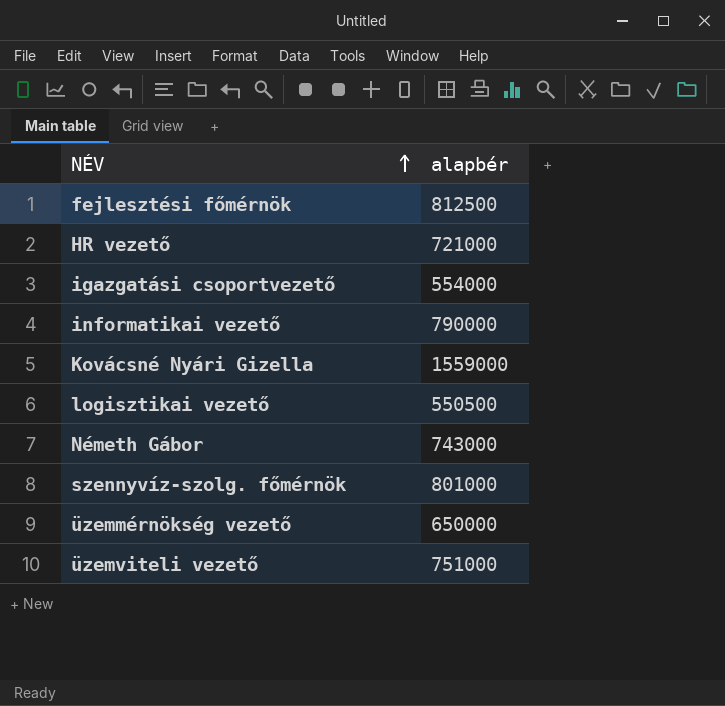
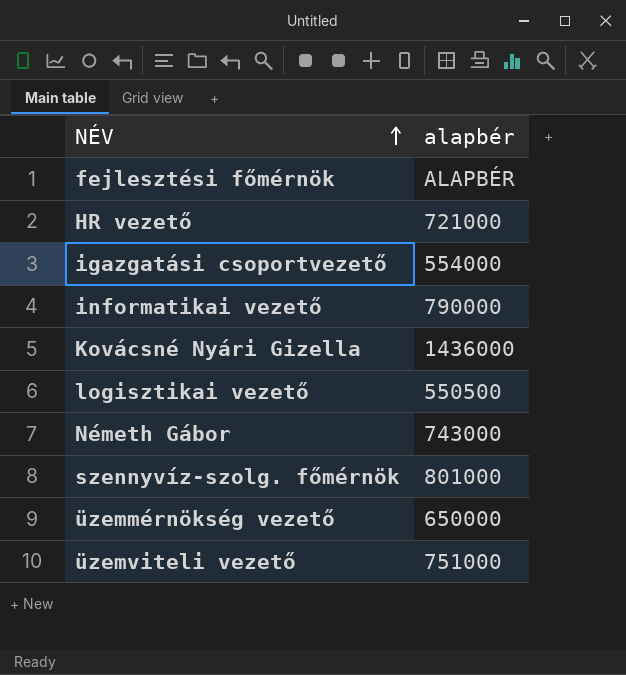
fejlesztési főmérnök | alapbér: 812500 -> ALAPBÉR
Kovácsné Nyári Gizella | alapbér: 1559000 -> 1436000

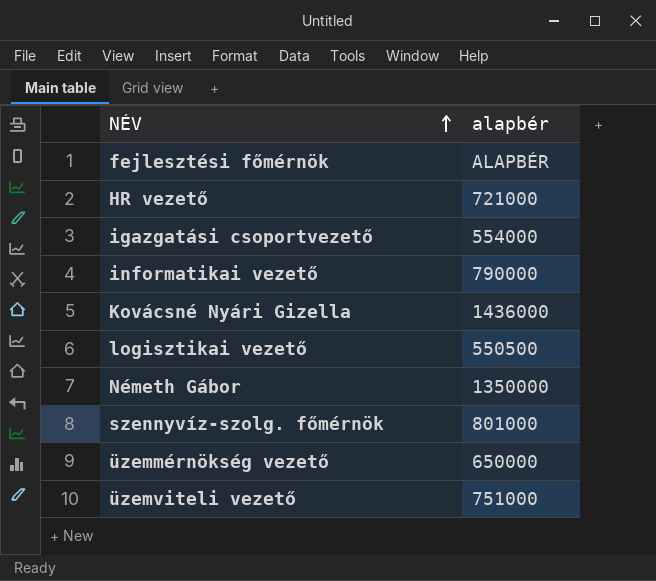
Németh Gábor | alapbér: 743000 -> 1350000

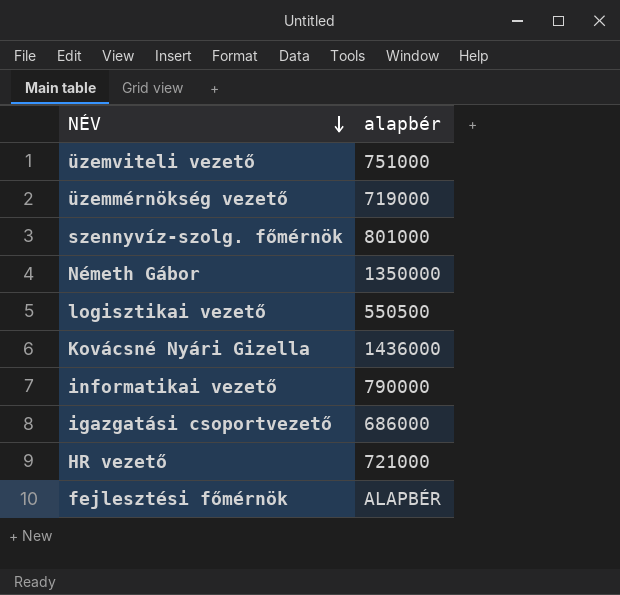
row order: NÉV ascending -> NÉV descending
üzemmérnökség vezető | alapbér: 650000 -> 719000
igazgatási csoportvezető | alapbér: 554000 -> 686000

